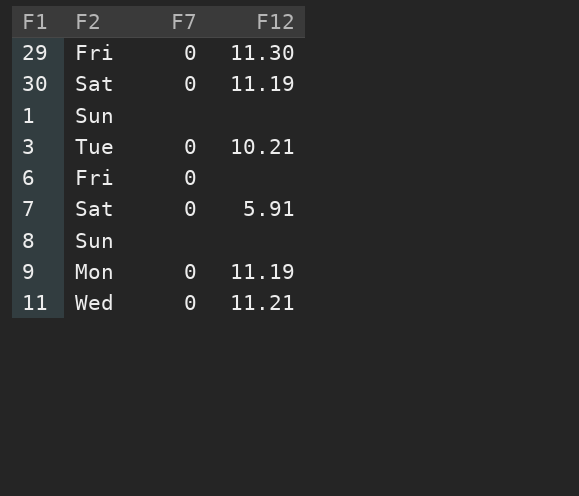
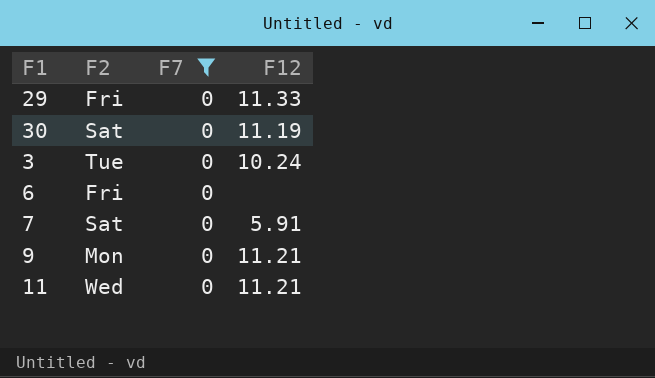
filter: none -> F7 = 0
29 | F12: 11.30 -> 11.33
3 | F12: 10.21 -> 10.24
9 | F12: 11.19 -> 11.21

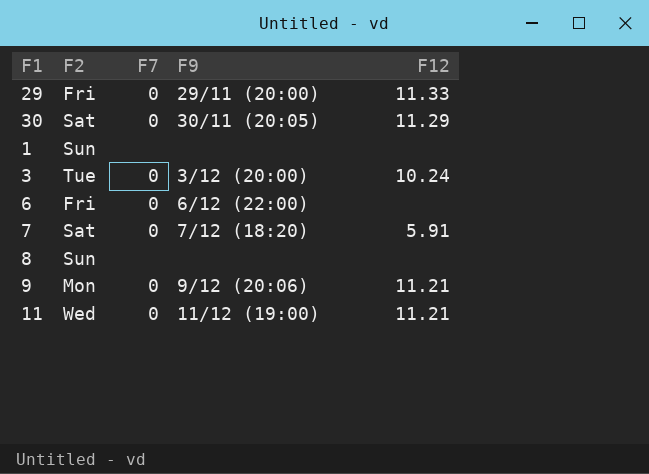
filter: F7 = 0 -> none
column F9 | position: none -> 4
30 | F12: 11.19 -> 11.29

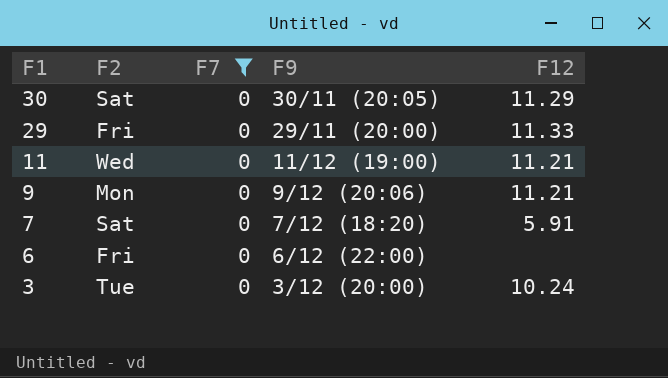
filter: none -> F7 = 0
row order: none -> F1 descending

